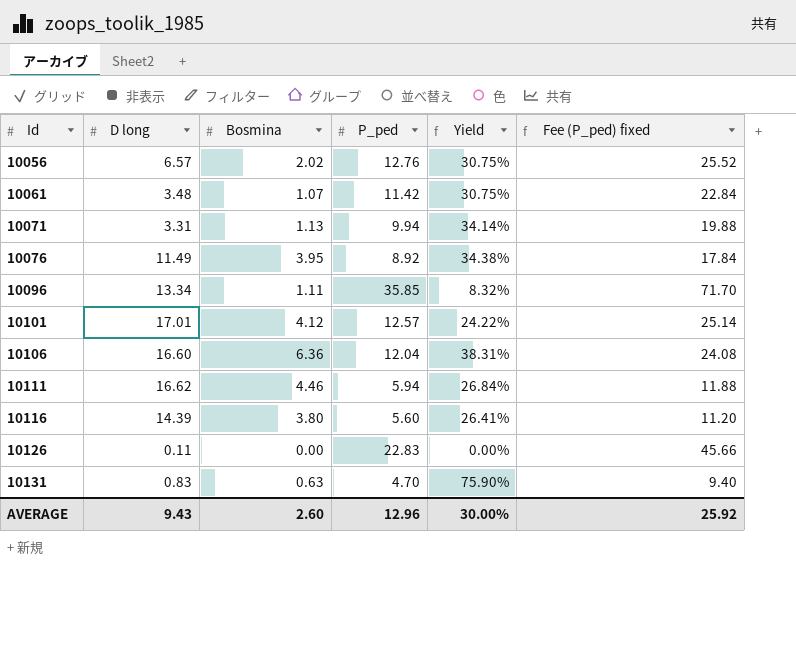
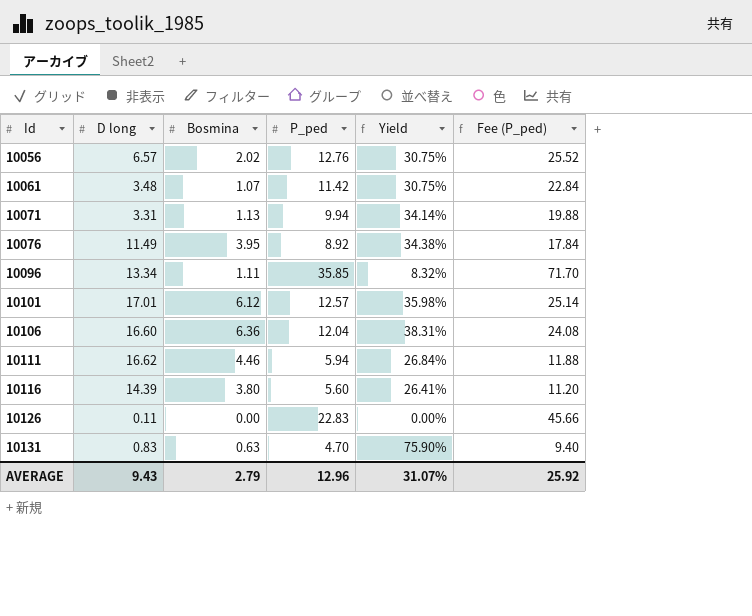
column name: Fee (P_ped) fixed -> Fee (P_ped)
10101 | Bosmina: 4.12 -> 6.12
10101 | Yield: 24.22% -> 35.98%
AVERAGE | Bosmina: 2.60 -> 2.79
AVERAGE | Yield: 30.00% -> 31.07%

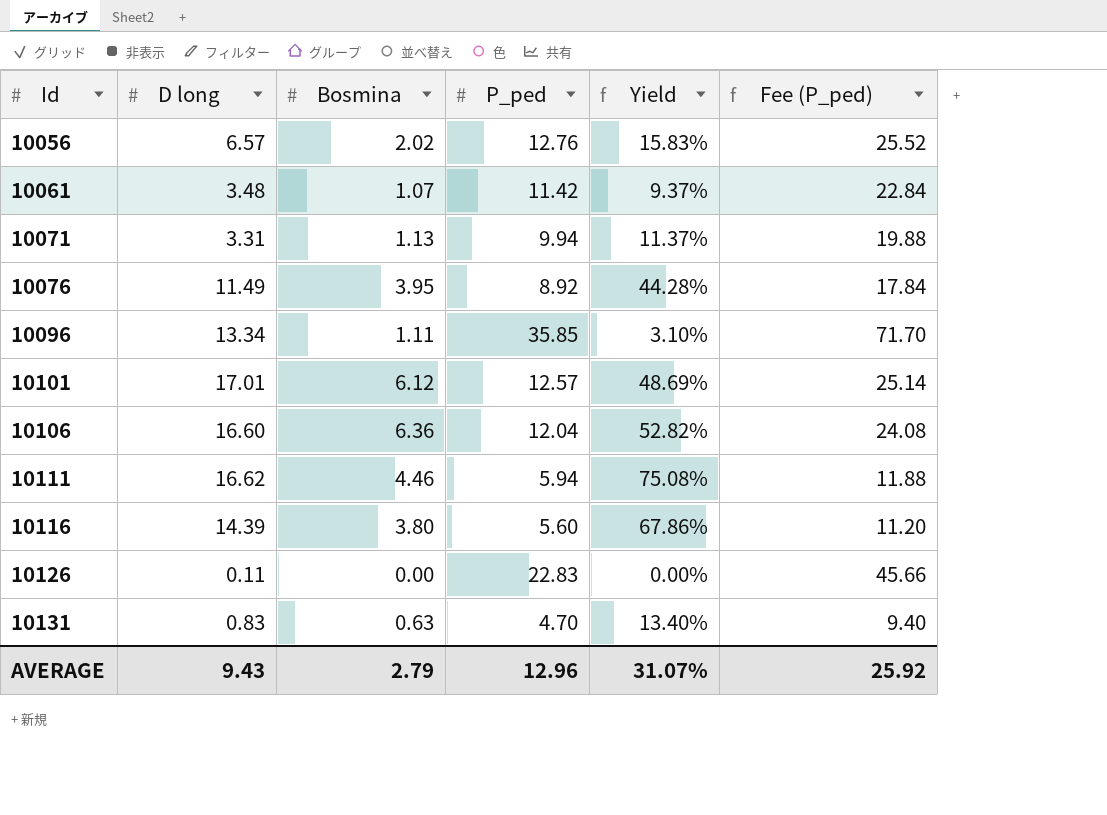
column Yield | formula: [Bosmina] / [D long] -> [Bosmina] / [P_ped]

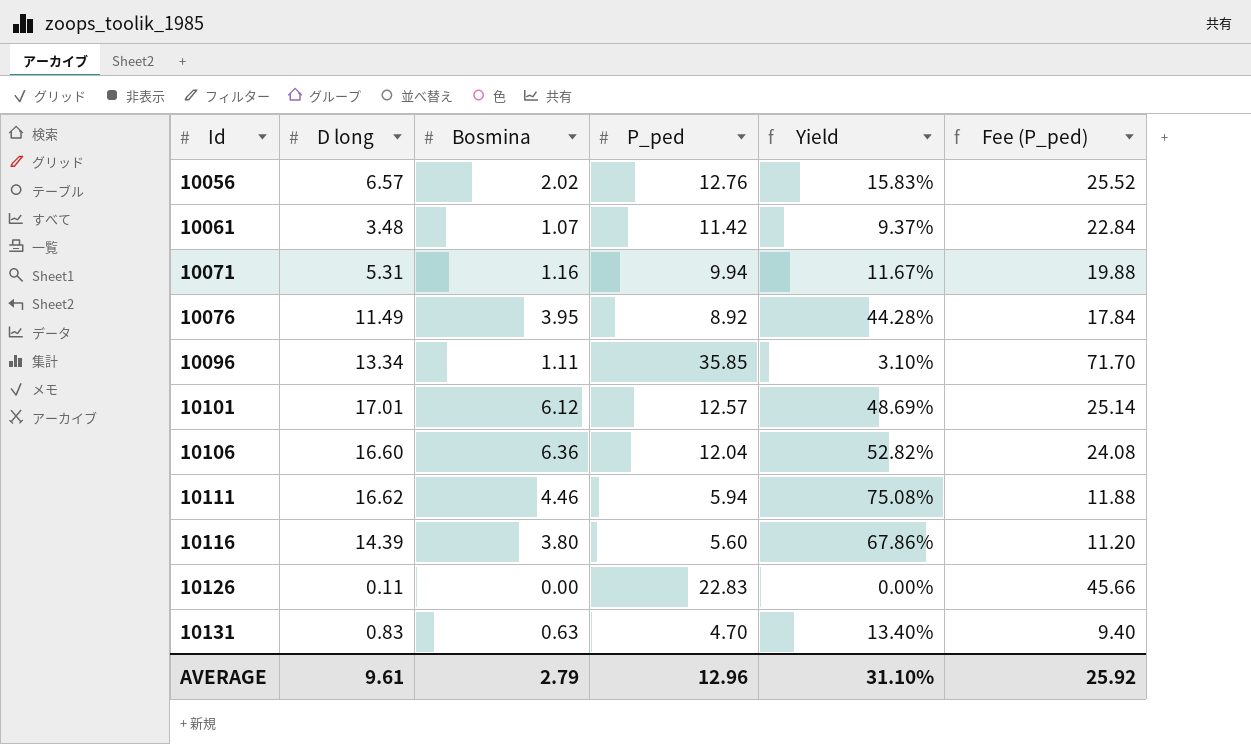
10071 | D long: 3.31 -> 5.31
10071 | Bosmina: 1.13 -> 1.16
10071 | Yield: 11.37% -> 11.67%
AVERAGE | D long: 9.43 -> 9.61
AVERAGE | Yield: 31.07% -> 31.10%

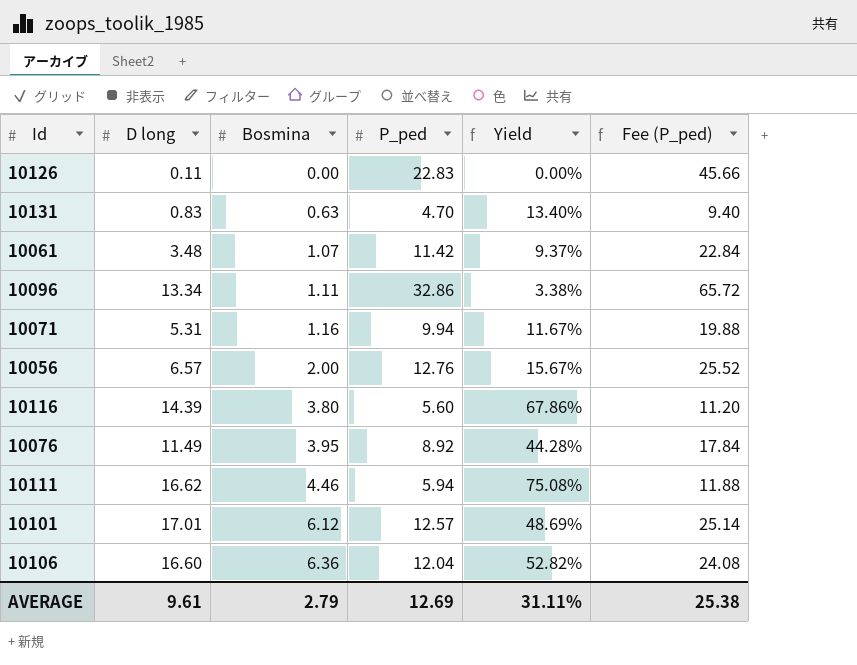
row order: Id ascending -> Bosmina ascending
10096 | P_ped: 35.85 -> 32.86
10096 | Yield: 3.10% -> 3.38%
10096 | Fee (P_ped): 71.70 -> 65.72
10056 | Bosmina: 2.02 -> 2.00
10056 | Yield: 15.83% -> 15.67%
AVERAGE | P_ped: 12.96 -> 12.69
AVERAGE | Yield: 31.10% -> 31.11%
AVERAGE | Fee (P_ped): 25.92 -> 25.38

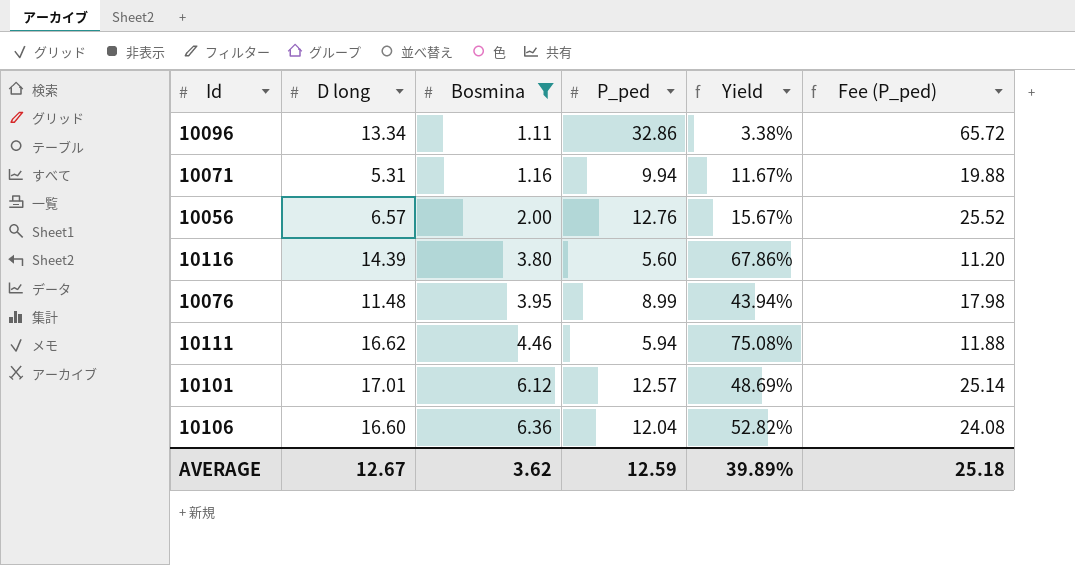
filter: none -> Bosmina >= 1.11
10076 | D long: 11.49 -> 11.48
10076 | P_ped: 8.92 -> 8.99
10076 | Yield: 44.28% -> 43.94%
10076 | Fee (P_ped): 17.84 -> 17.98
AVERAGE | D long: 9.61 -> 12.67
AVERAGE | Bosmina: 2.79 -> 3.62
AVERAGE | P_ped: 12.69 -> 12.59
AVERAGE | Yield: 31.11% -> 39.89%
AVERAGE | Fee (P_ped): 25.38 -> 25.18

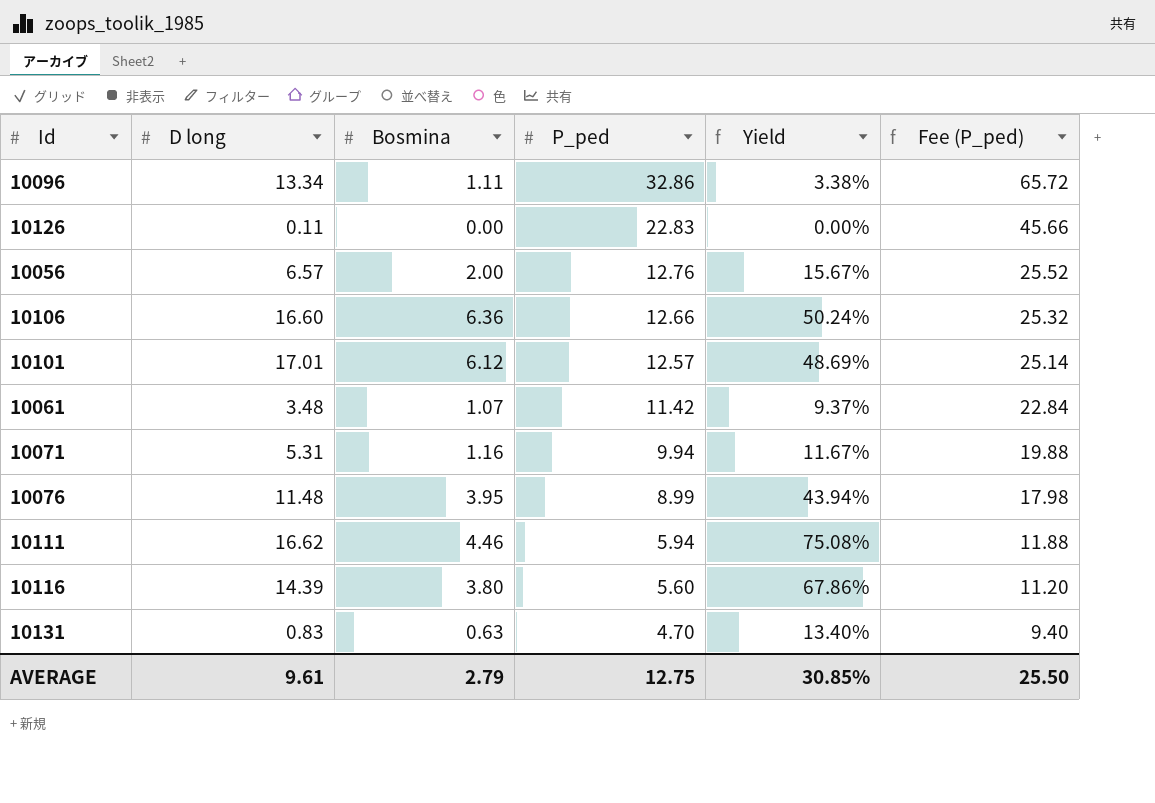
filter: Bosmina >= 1.11 -> none
row order: Bosmina ascending -> P_ped descending
10106 | P_ped: 12.04 -> 12.66
10106 | Yield: 52.82% -> 50.24%
10106 | Fee (P_ped): 24.08 -> 25.32
AVERAGE | D long: 12.67 -> 9.61
AVERAGE | Bosmina: 3.62 -> 2.79
AVERAGE | P_ped: 12.59 -> 12.75
AVERAGE | Yield: 39.89% -> 30.85%
AVERAGE | Fee (P_ped): 25.18 -> 25.50

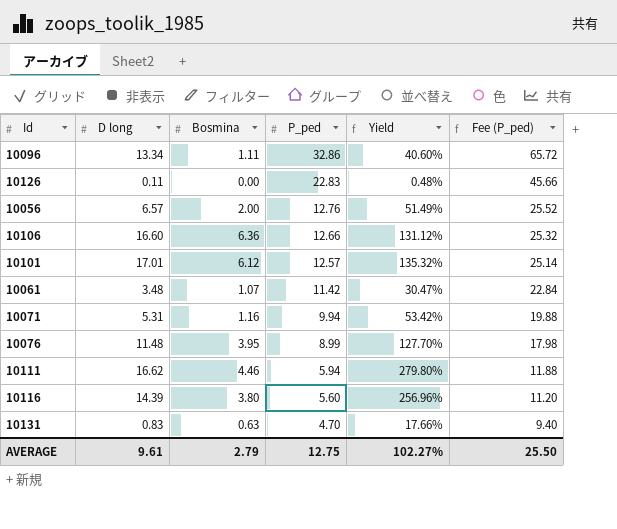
column Yield | formula: [Bosmina] / [P_ped] -> [D long] / [P_ped]
AVERAGE | Yield: 30.85% -> 102.27%

